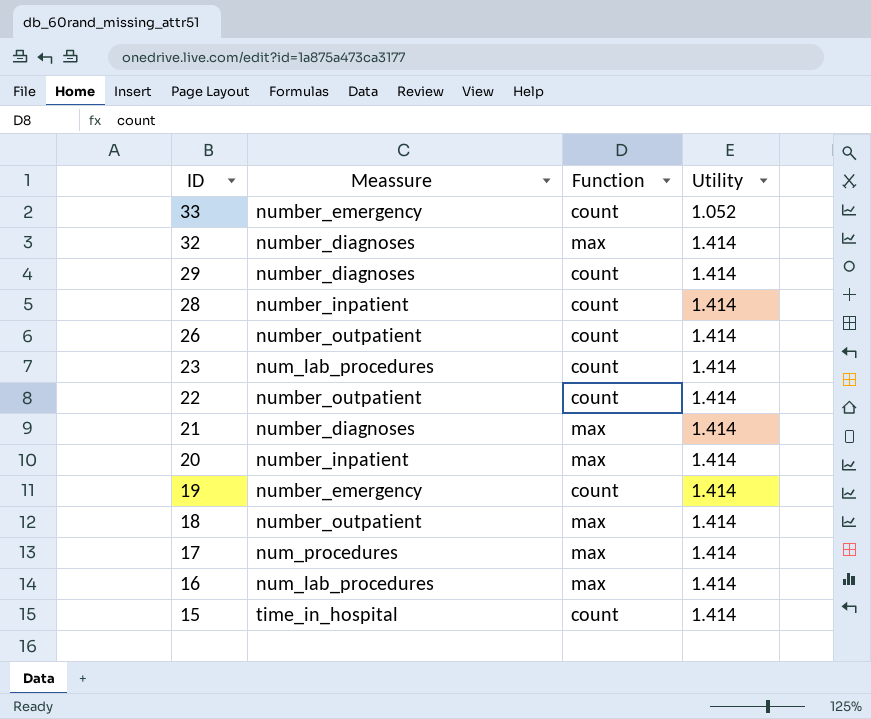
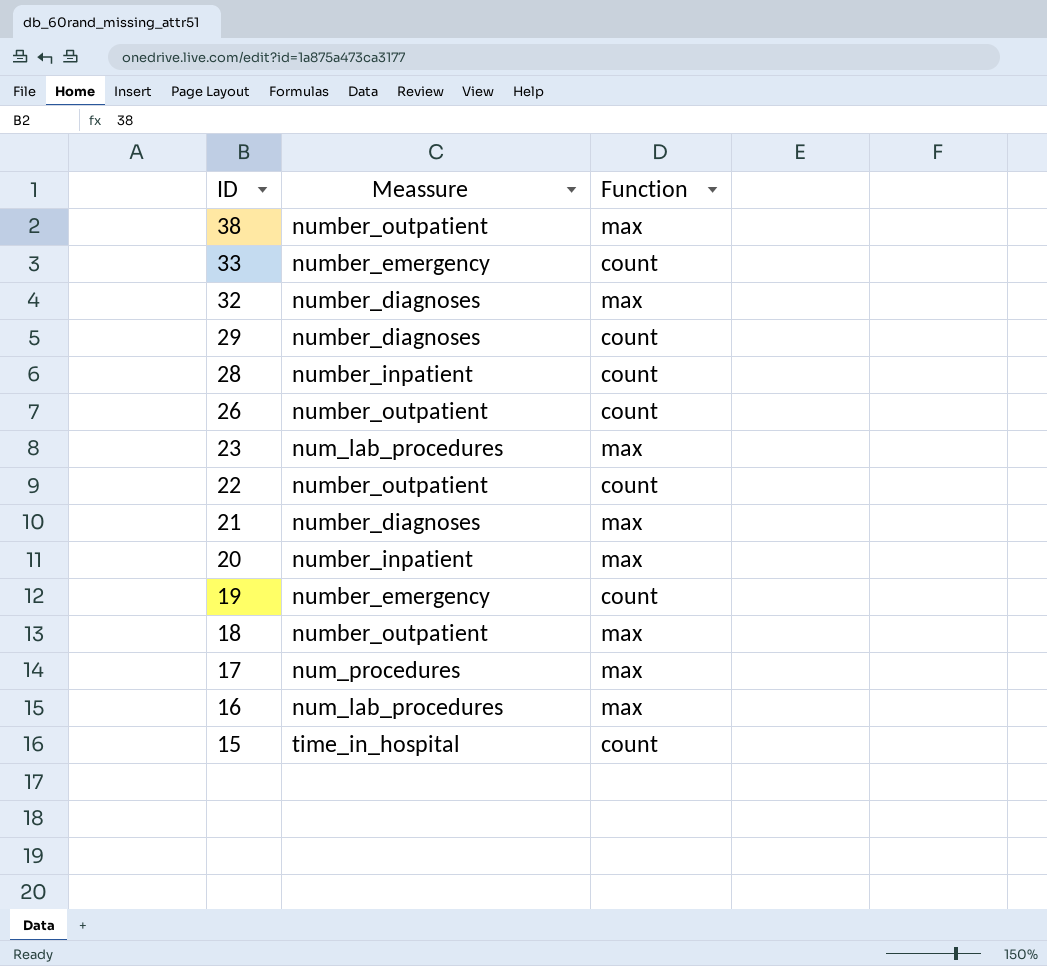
column Utility | position: 4 -> none
row 38: none -> number_outpatient | max
23 | Function: count -> max

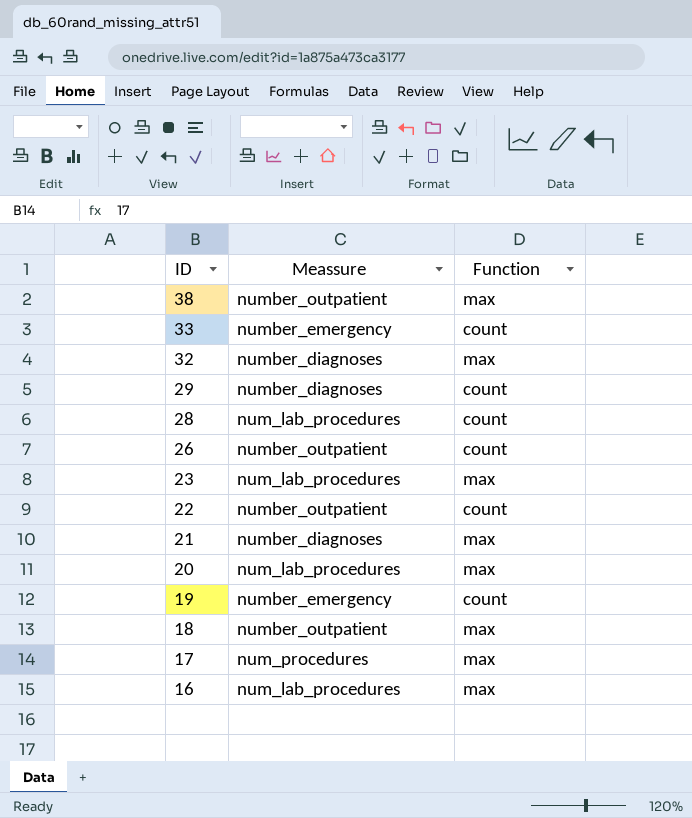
row 15: time_in_hospital | count -> none
28 | Meassure: number_inpatient -> num_lab_procedures
20 | Meassure: number_inpatient -> num_lab_procedures

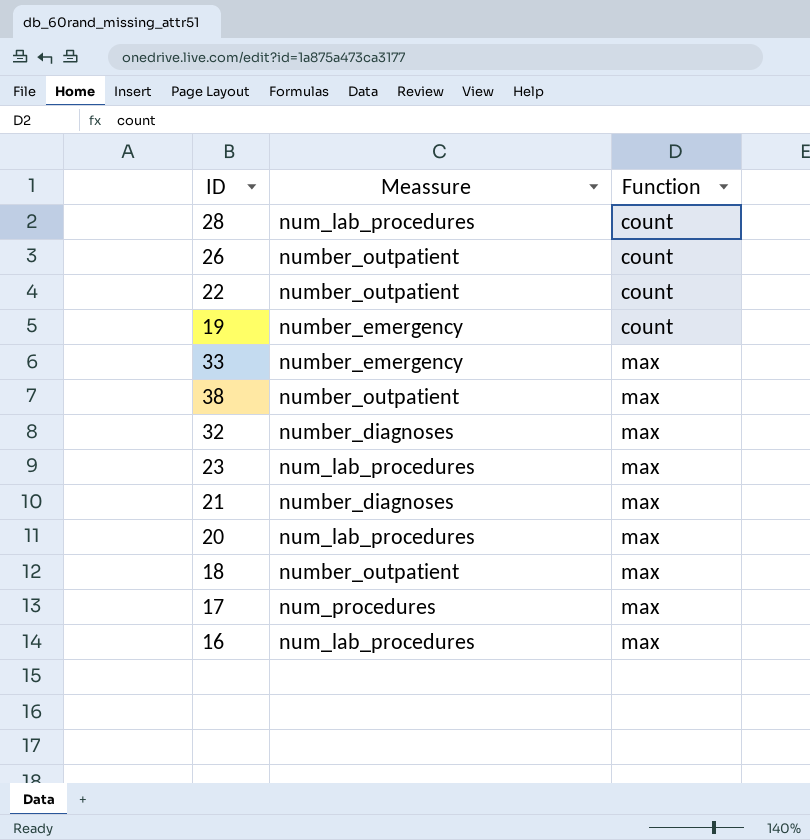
row order: ID descending -> Function ascending
row 29: number_diagnoses | count -> none
33 | Function: count -> max

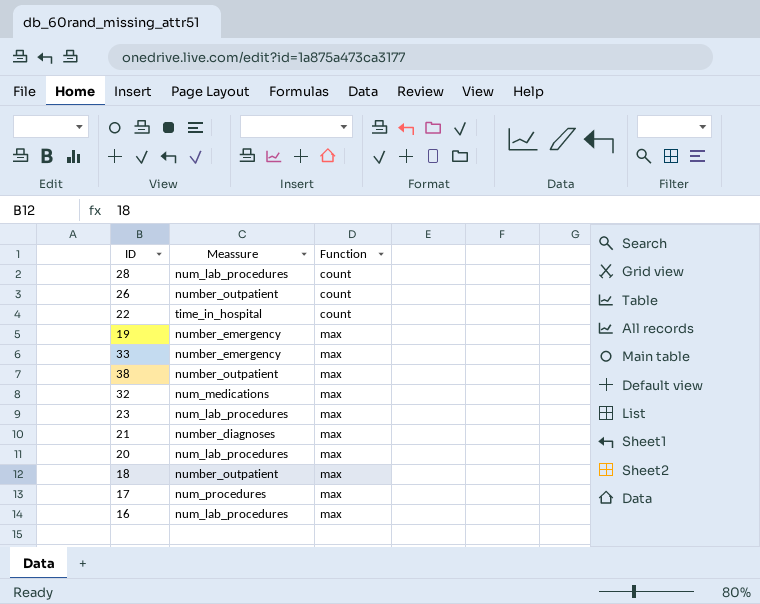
22 | Meassure: number_outpatient -> time_in_hospital
19 | Function: count -> max
32 | Meassure: number_diagnoses -> num_medications

